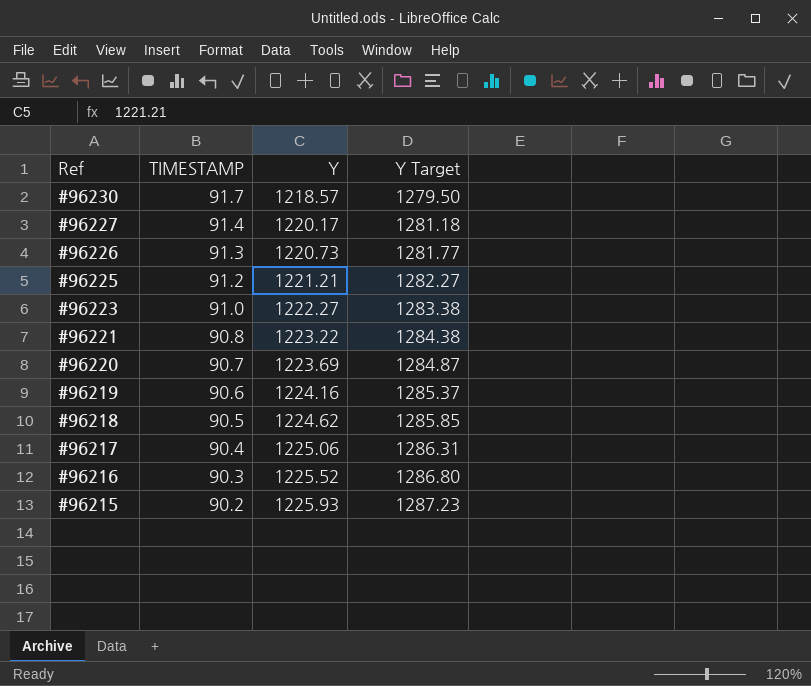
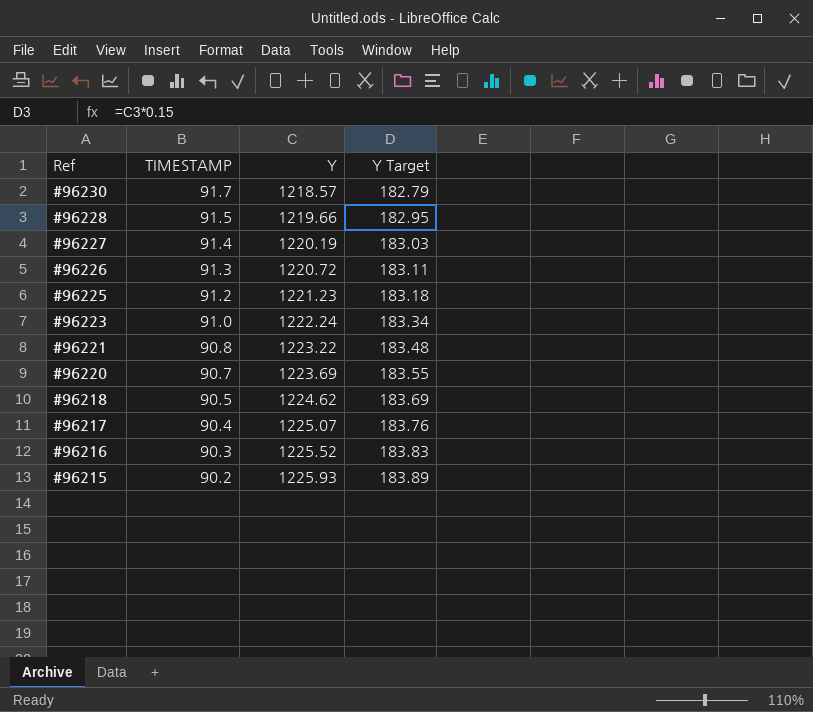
column Y Target | formula: [Y] * 1.05 -> [Y] * 0.15
row #96219: 90.6 | 1224.16 | 1285.37 -> none
row #96228: none -> 91.5 | 1219.66 | 182.95
#96227 | Y: 1220.17 -> 1220.19
#96226 | Y: 1220.73 -> 1220.72
#96225 | Y: 1221.21 -> 1221.23
#96223 | Y: 1222.27 -> 1222.24
#96217 | Y: 1225.06 -> 1225.07

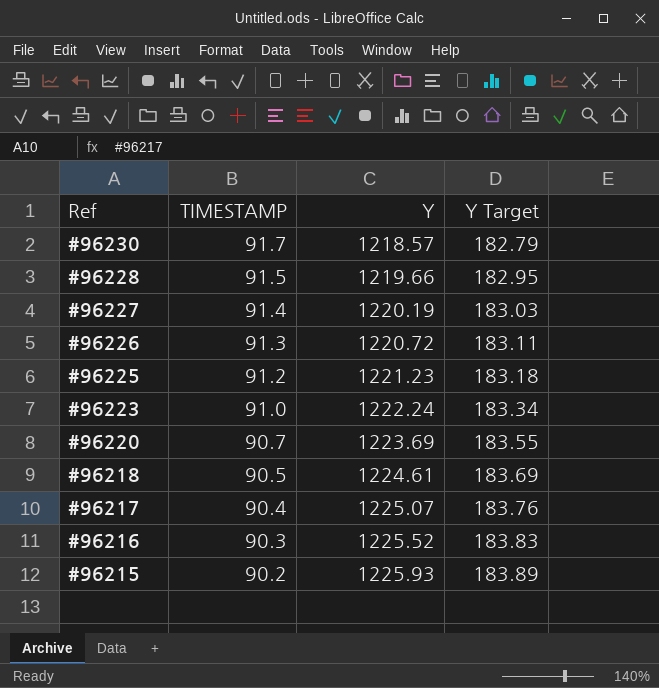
row #96221: 90.8 | 1223.22 | 183.48 -> none
#96218 | Y: 1224.62 -> 1224.61

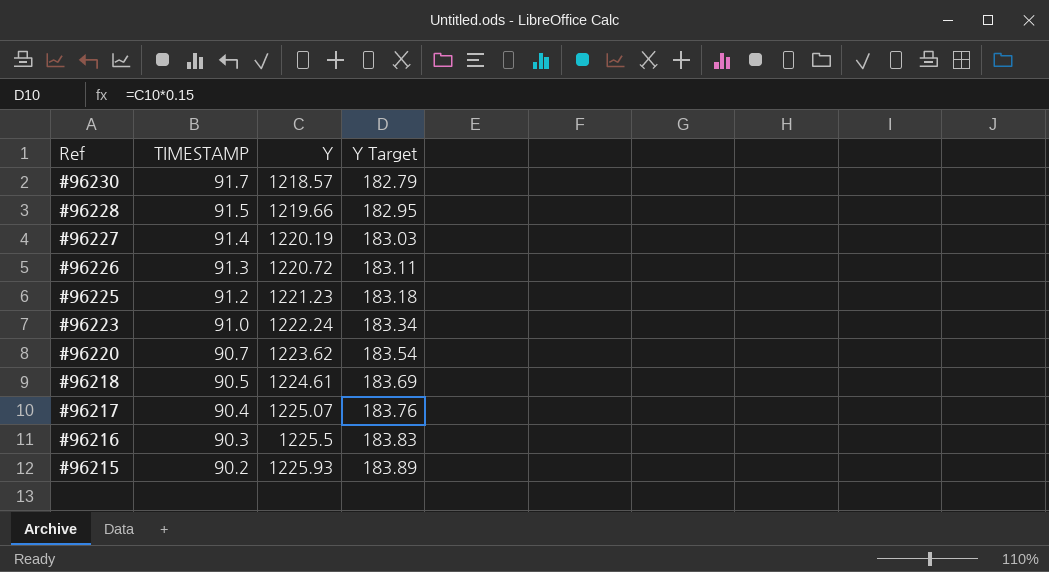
#96220 | Y: 1223.69 -> 1223.62
#96220 | Y Target: 183.55 -> 183.54
#96216 | Y: 1225.52 -> 1225.5

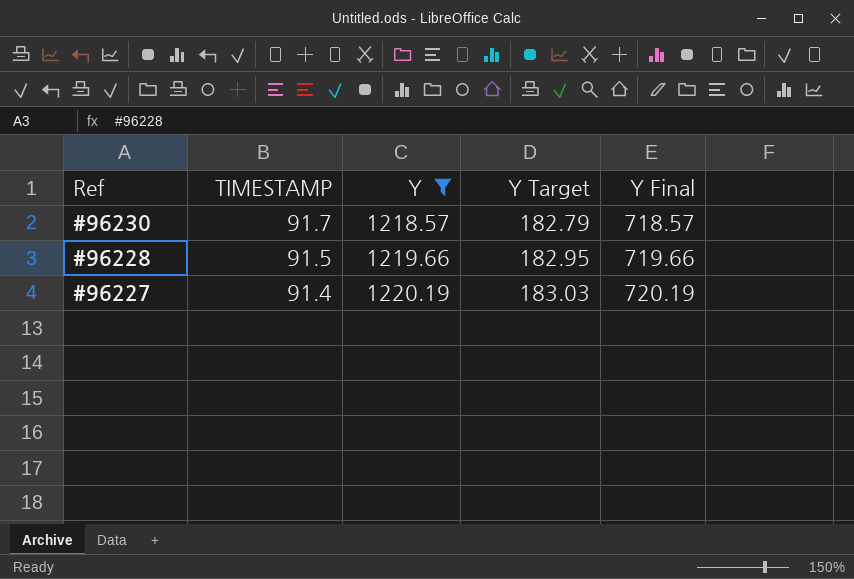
filter: none -> Y <= 1220.19
column Y Final | formula: none -> [Y] - 500

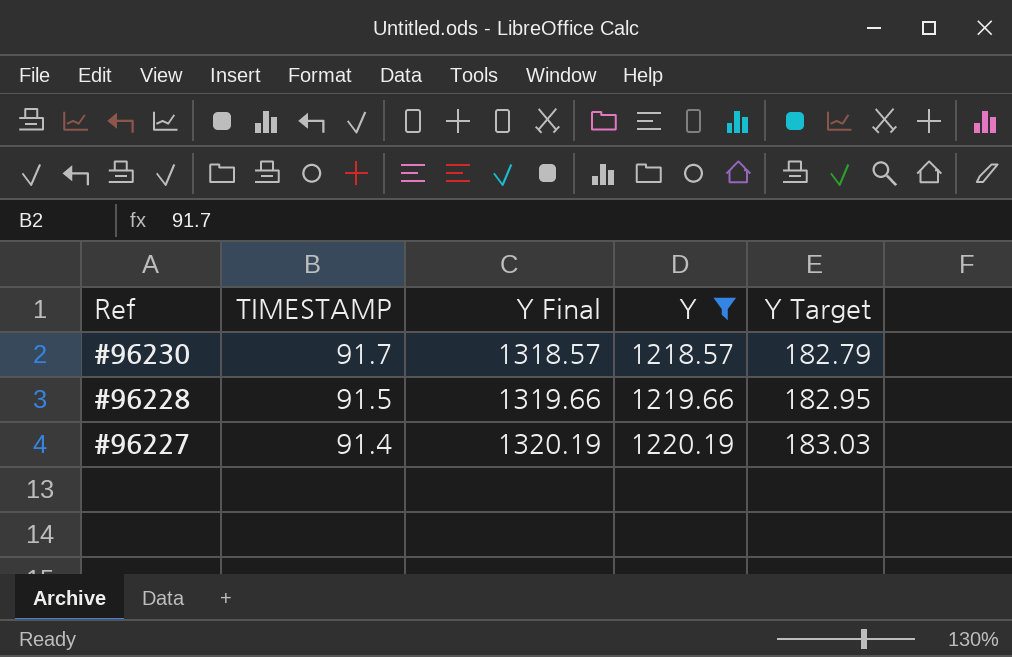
column Y Final | formula: [Y] - 500 -> [Y] + 100
column Y Final | position: 5 -> 3

